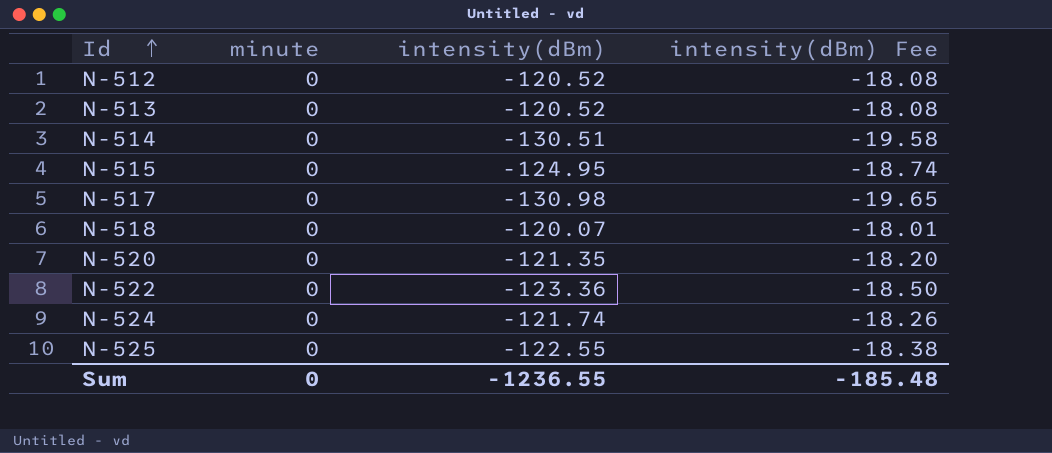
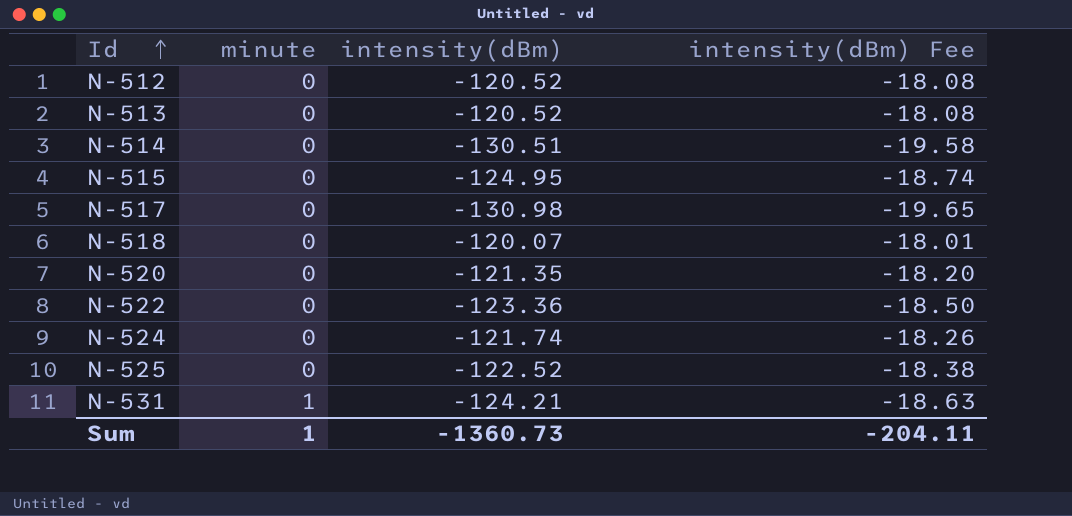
N-525 | intensity(dBm): -122.55 -> -122.52
row N-531: none -> 1 | -124.21 | -18.63
Sum | minute: 0 -> 1
Sum | intensity(dBm): -1236.55 -> -1360.73
Sum | intensity(dBm) Fee: -185.48 -> -204.11

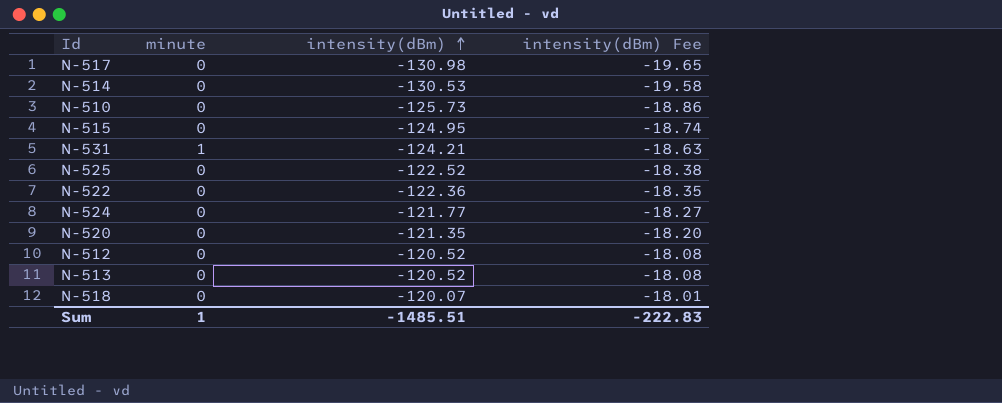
row order: Id ascending -> intensity(dBm) ascending
N-514 | intensity(dBm): -130.51 -> -130.53
row N-510: none -> 0 | -125.73 | -18.86
N-522 | intensity(dBm): -123.36 -> -122.36
N-522 | intensity(dBm) Fee: -18.50 -> -18.35
N-524 | intensity(dBm): -121.74 -> -121.77
N-524 | intensity(dBm) Fee: -18.26 -> -18.27
Sum | intensity(dBm): -1360.73 -> -1485.51
Sum | intensity(dBm) Fee: -204.11 -> -222.83

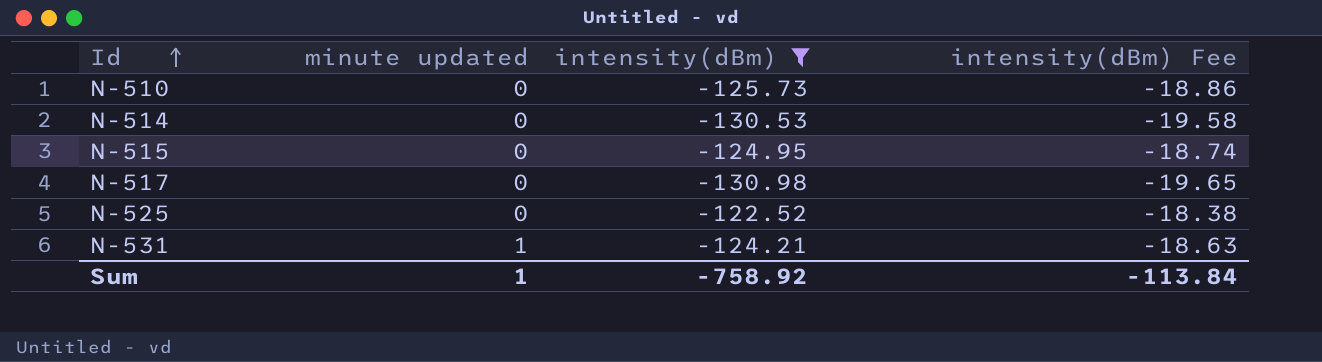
filter: none -> intensity(dBm) <= -122.52
row order: intensity(dBm) ascending -> Id ascending
column name: minute -> minute updated
Sum | intensity(dBm): -1485.51 -> -758.92
Sum | intensity(dBm) Fee: -222.83 -> -113.84

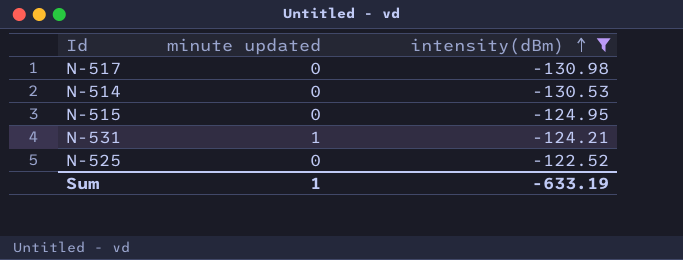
row order: Id ascending -> intensity(dBm) ascending
column intensity(dBm) Fee | formula: [intensity(dBm)] * 0.15 -> none
row N-510: 0 | -125.73 | -18.86 -> none
Sum | intensity(dBm): -758.92 -> -633.19

